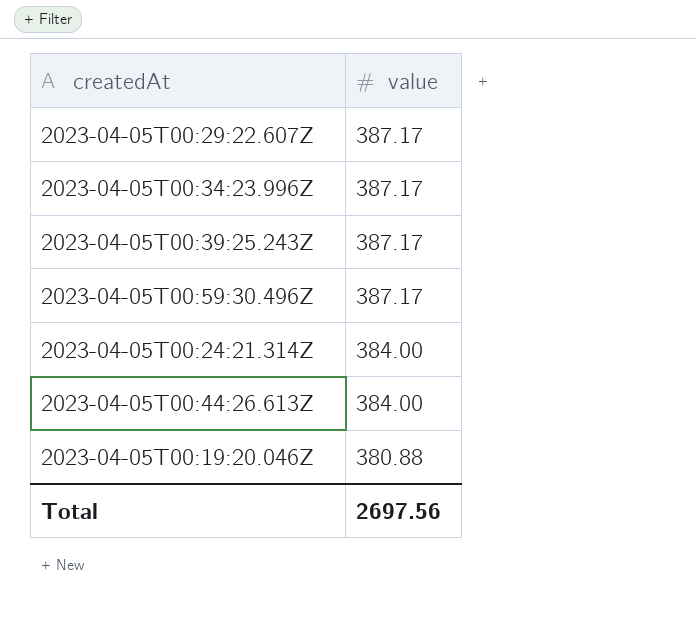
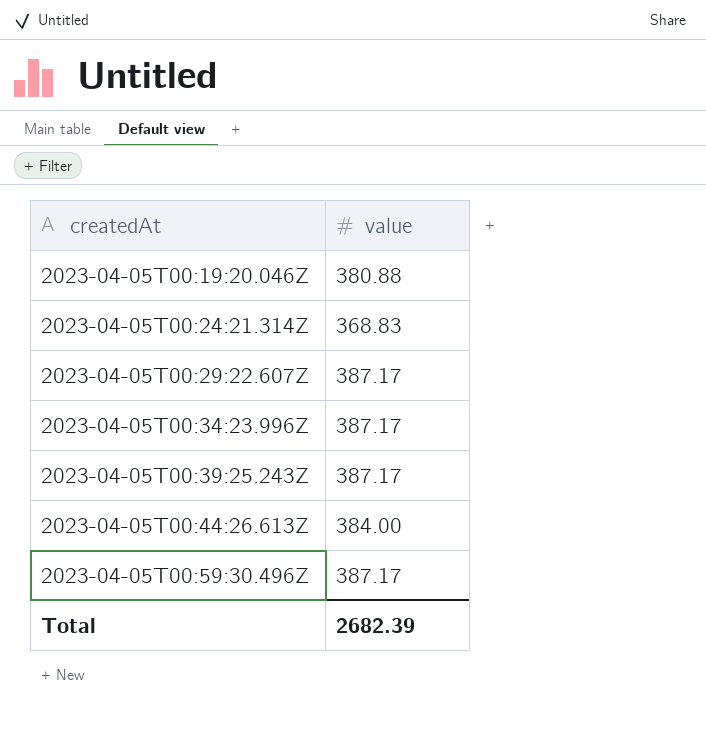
row order: value descending -> createdAt ascending
2023-04-05T00:24:21.314Z | value: 384.00 -> 368.83
Total | value: 2697.56 -> 2682.39

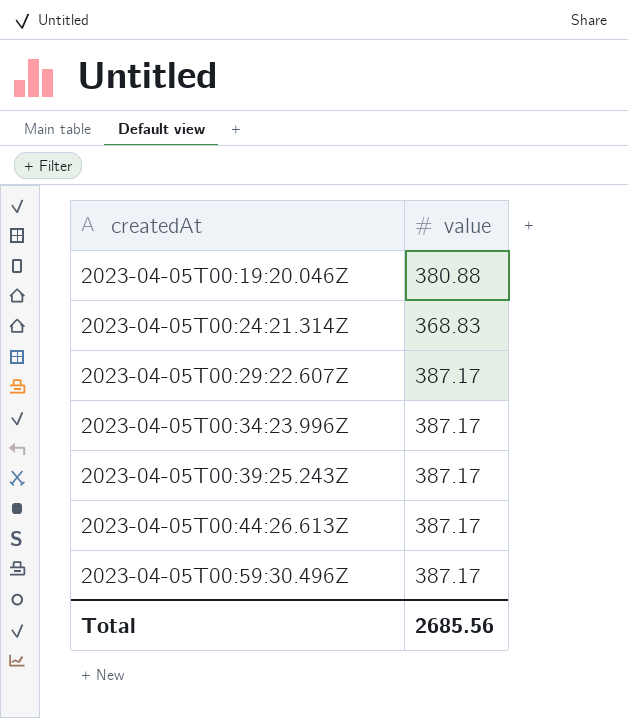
2023-04-05T00:44:26.613Z | value: 384.00 -> 387.17
Total | value: 2682.39 -> 2685.56

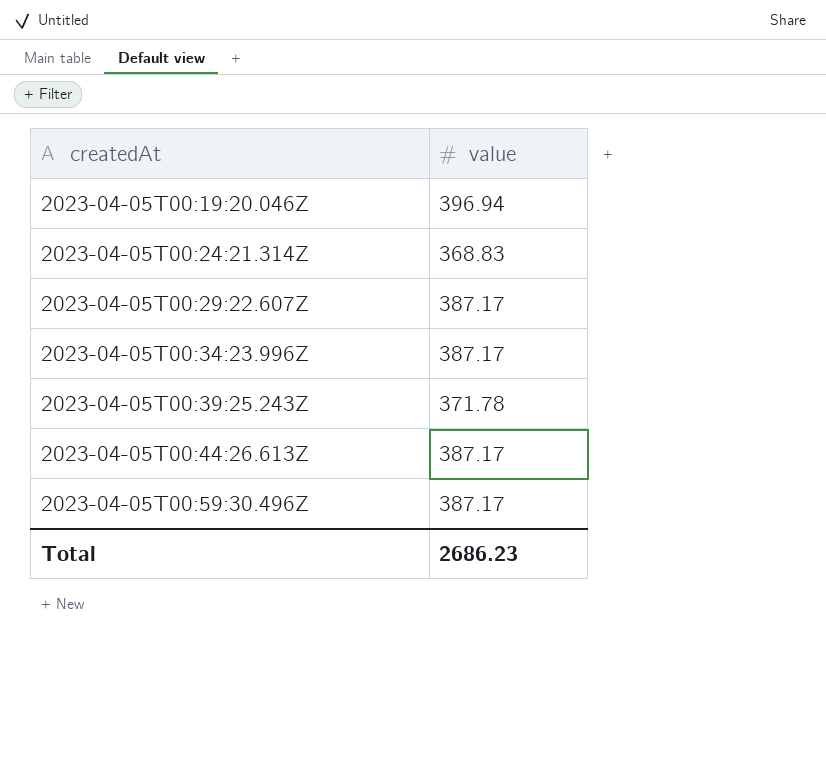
2023-04-05T00:19:20.046Z | value: 380.88 -> 396.94
2023-04-05T00:39:25.243Z | value: 387.17 -> 371.78
Total | value: 2685.56 -> 2686.23

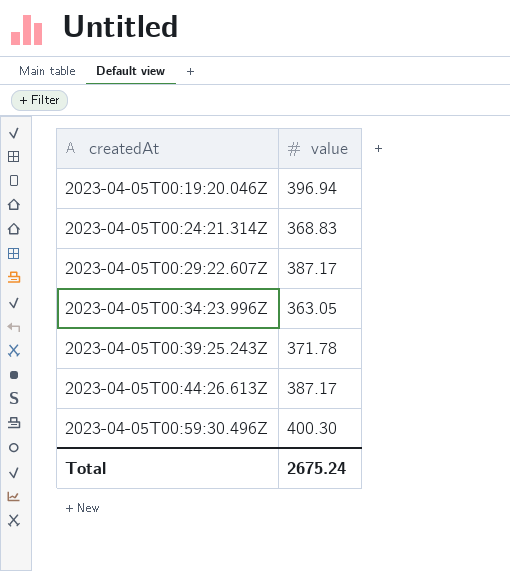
2023-04-05T00:34:23.996Z | value: 387.17 -> 363.05
2023-04-05T00:59:30.496Z | value: 387.17 -> 400.30
Total | value: 2686.23 -> 2675.24

